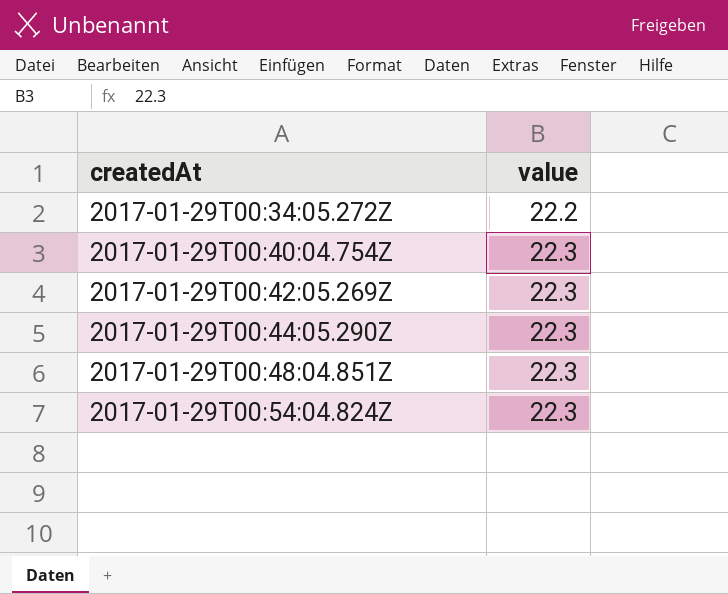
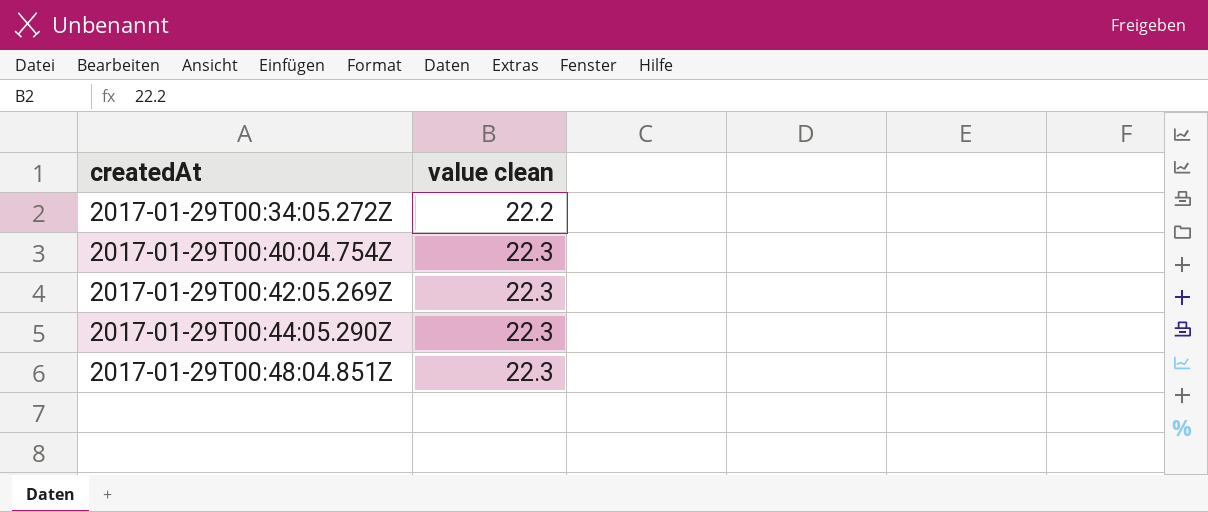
column name: value -> value clean
row 2017-01-29T00:54:04.824Z: 22.3 -> none

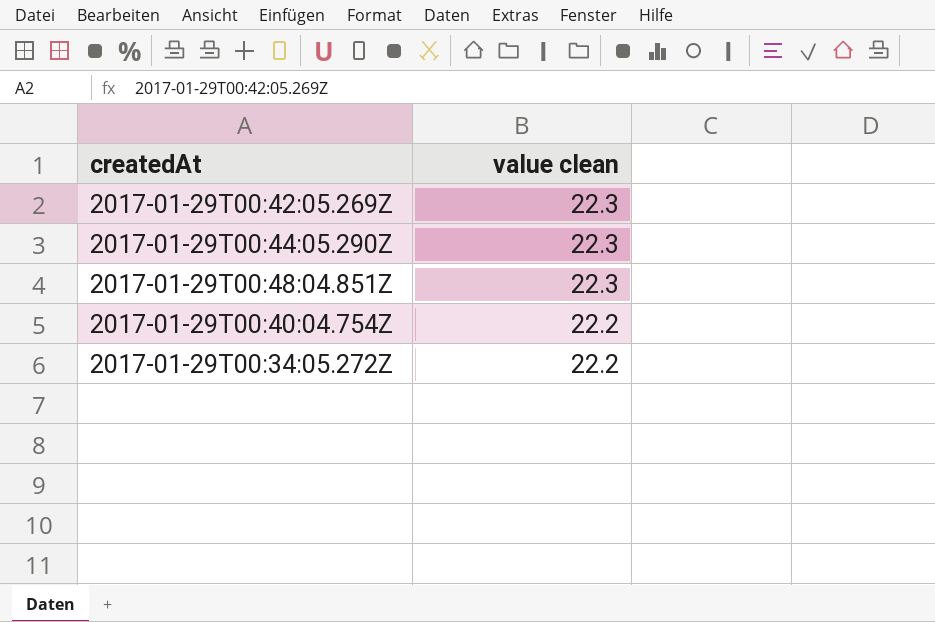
row order: createdAt ascending -> value clean descending
2017-01-29T00:40:04.754Z | value clean: 22.3 -> 22.2

